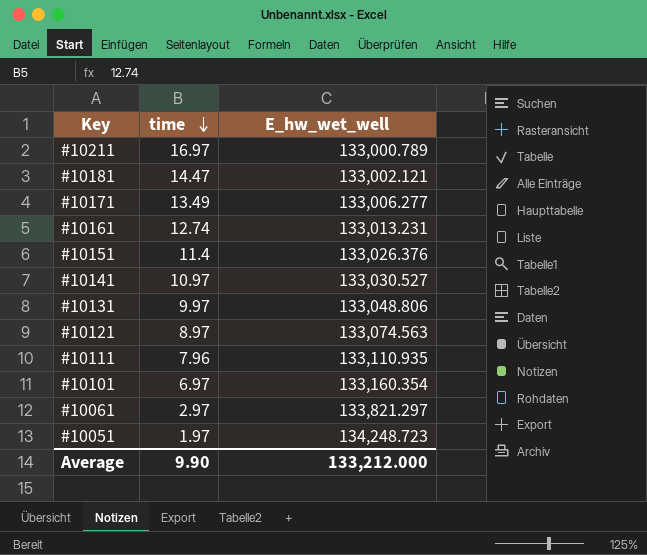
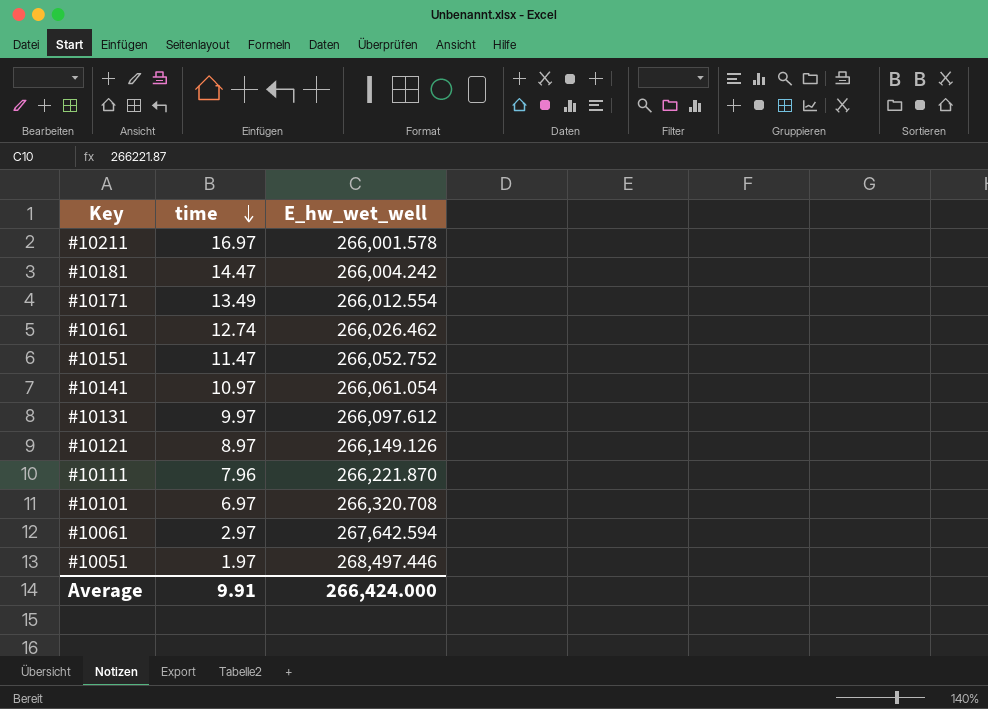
#10211 | E_hw_wet_well: 133,000.789 -> 266,001.578
#10181 | E_hw_wet_well: 133,002.121 -> 266,004.242
#10171 | E_hw_wet_well: 133,006.277 -> 266,012.554
#10161 | E_hw_wet_well: 133,013.231 -> 266,026.462
#10151 | time: 11.4 -> 11.47
#10151 | E_hw_wet_well: 133,026.376 -> 266,052.752
#10141 | E_hw_wet_well: 133,030.527 -> 266,061.054
#10131 | E_hw_wet_well: 133,048.806 -> 266,097.612
#10121 | E_hw_wet_well: 133,074.563 -> 266,149.126
#10111 | E_hw_wet_well: 133,110.935 -> 266,221.870
#10101 | E_hw_wet_well: 133,160.354 -> 266,320.708
#10061 | E_hw_wet_well: 133,821.297 -> 267,642.594
#10051 | E_hw_wet_well: 134,248.723 -> 268,497.446
Average | time: 9.90 -> 9.91
Average | E_hw_wet_well: 133,212.000 -> 266,424.000

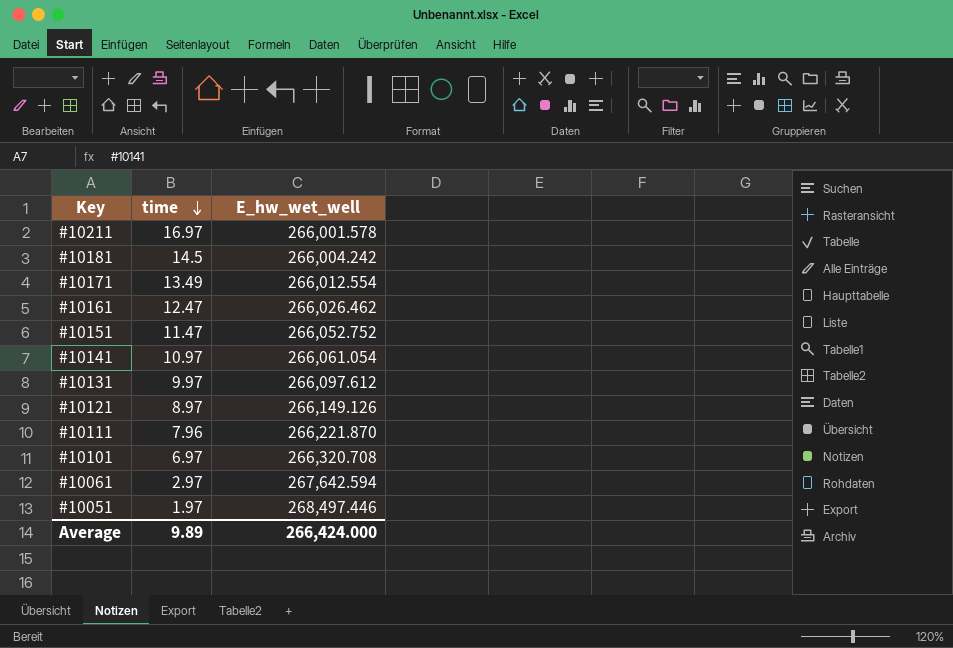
#10181 | time: 14.47 -> 14.5
#10161 | time: 12.74 -> 12.47
Average | time: 9.91 -> 9.89

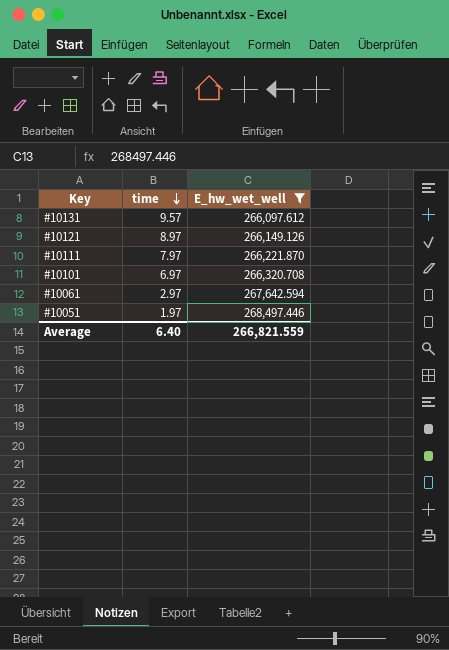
filter: none -> E_hw_wet_well >= 266,097.612
#10131 | time: 9.97 -> 9.57
#10111 | time: 7.96 -> 7.97
Average | time: 9.89 -> 6.40
Average | E_hw_wet_well: 266,424.000 -> 266,821.559

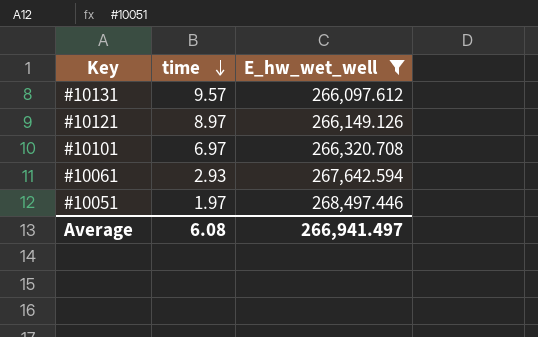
row #10111: 7.97 | 266,221.870 -> none
#10061 | time: 2.97 -> 2.93
Average | time: 6.40 -> 6.08
Average | E_hw_wet_well: 266,821.559 -> 266,941.497

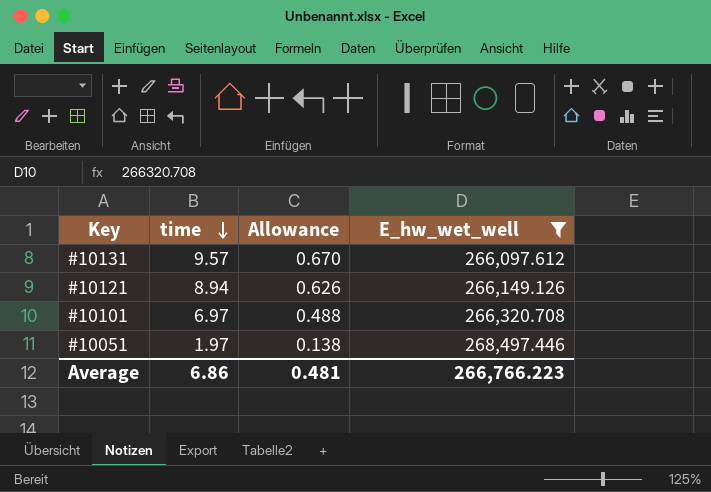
column Allowance | formula: none -> [time] * 0.07
row #10061: 2.93 | 267,642.594 -> none
#10121 | time: 8.97 -> 8.94
Average | time: 6.08 -> 6.86
Average | E_hw_wet_well: 266,941.497 -> 266,766.223

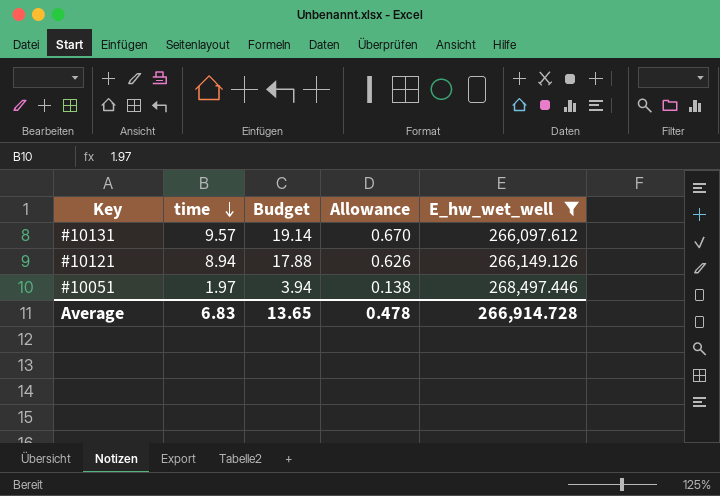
column Budget | formula: none -> [time] * 2
row #10101: 6.97 | 0.488 | 266,320.708 -> none
Average | time: 6.86 -> 6.83
Average | Allowance: 0.481 -> 0.478
Average | E_hw_wet_well: 266,766.223 -> 266,914.728

